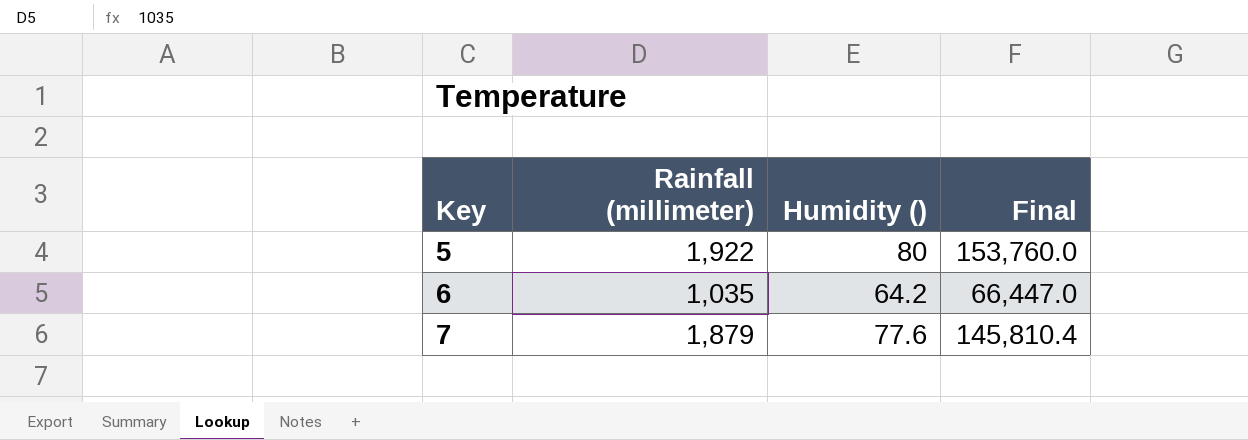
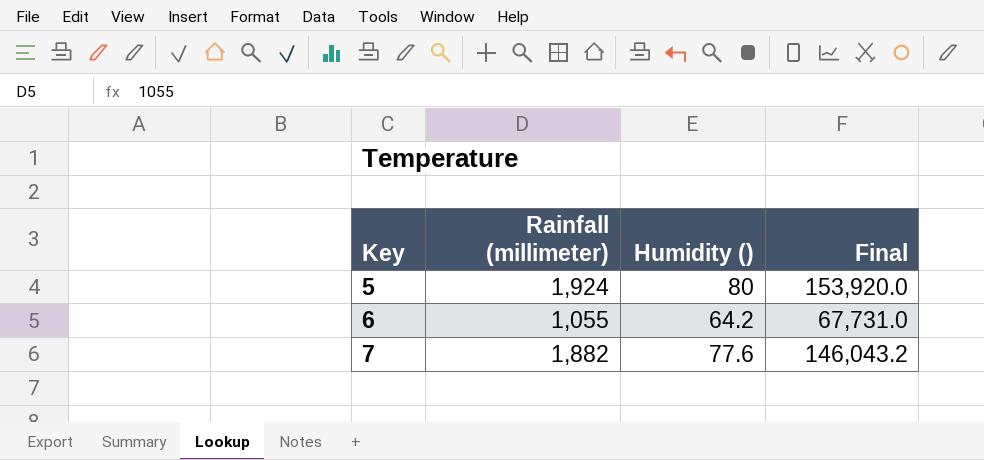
5 | Rainfall (millimeter): 1,922 -> 1,924
5 | Final: 153,760.0 -> 153,920.0
6 | Rainfall (millimeter): 1,035 -> 1,055
6 | Final: 66,447.0 -> 67,731.0
7 | Rainfall (millimeter): 1,879 -> 1,882
7 | Final: 145,810.4 -> 146,043.2

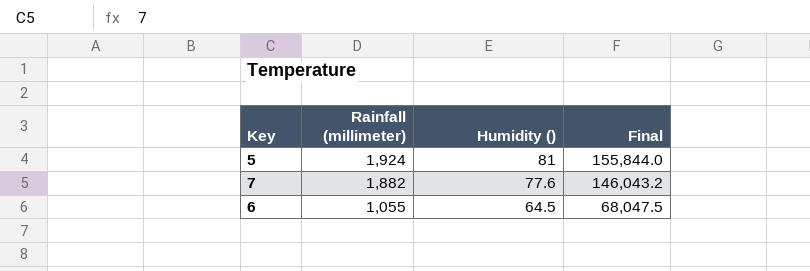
row order: Key ascending -> Rainfall (millimeter) descending
5 | Humidity (): 80 -> 81
5 | Final: 153,920.0 -> 155,844.0
6 | Humidity (): 64.2 -> 64.5
6 | Final: 67,731.0 -> 68,047.5

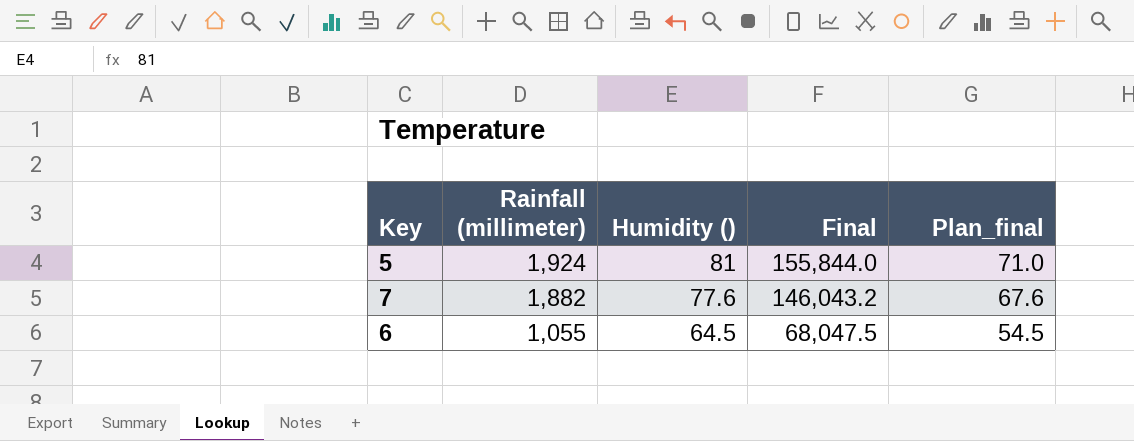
column Plan_final | formula: none -> [Humidity ()] - 10

